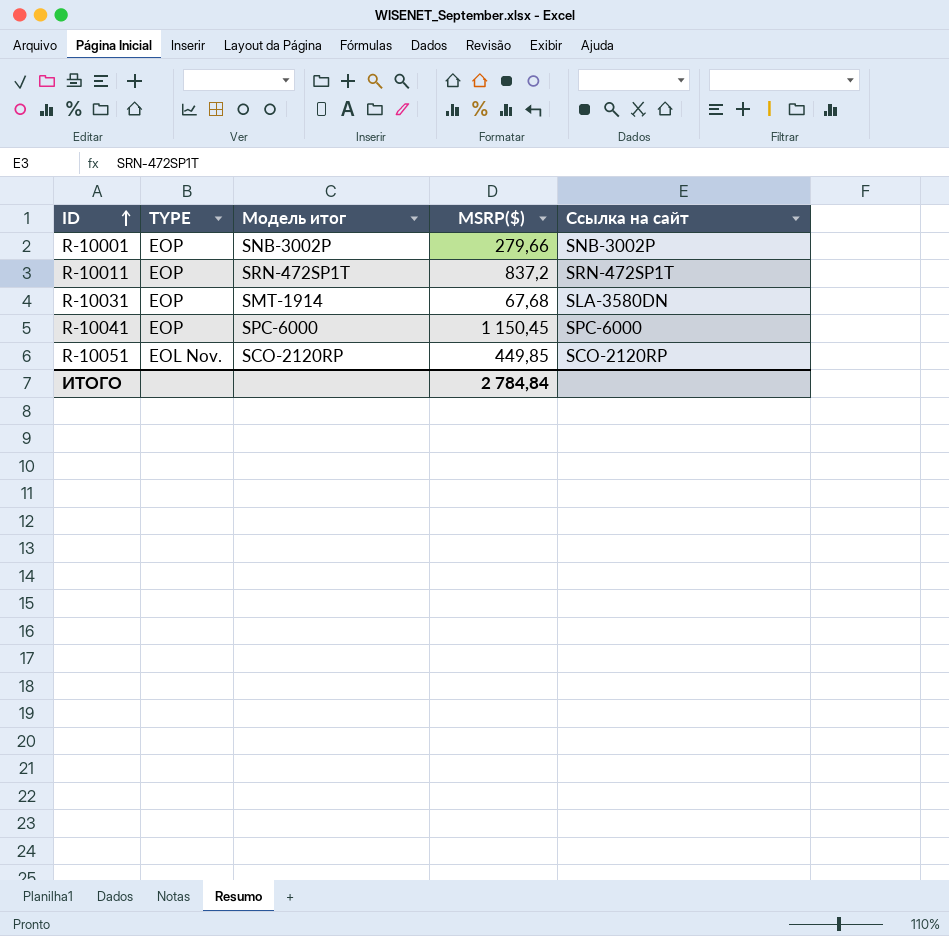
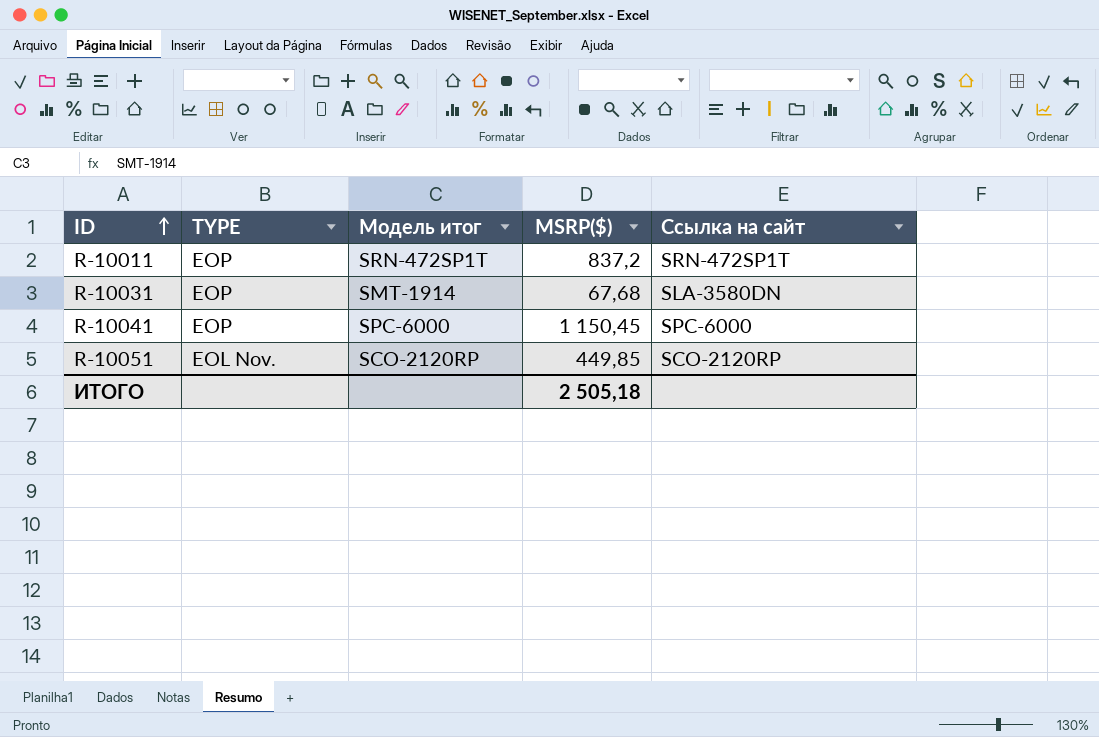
row R-10001: EOP | SNB-3002P | 279,66 | SNB-3002P -> none
ИТОГО | MSRP($): 2 784,84 -> 2 505,18

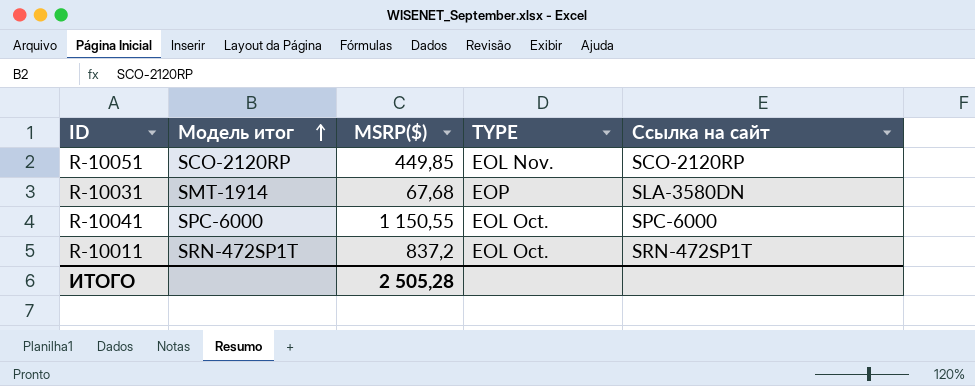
row order: ID ascending -> Модель итог ascending
column TYPE | position: 2 -> 4
R-10041 | MSRP($): 1 150,45 -> 1 150,55
R-10041 | TYPE: EOP -> EOL Oct.
R-10011 | TYPE: EOP -> EOL Oct.
ИТОГО | MSRP($): 2 505,18 -> 2 505,28

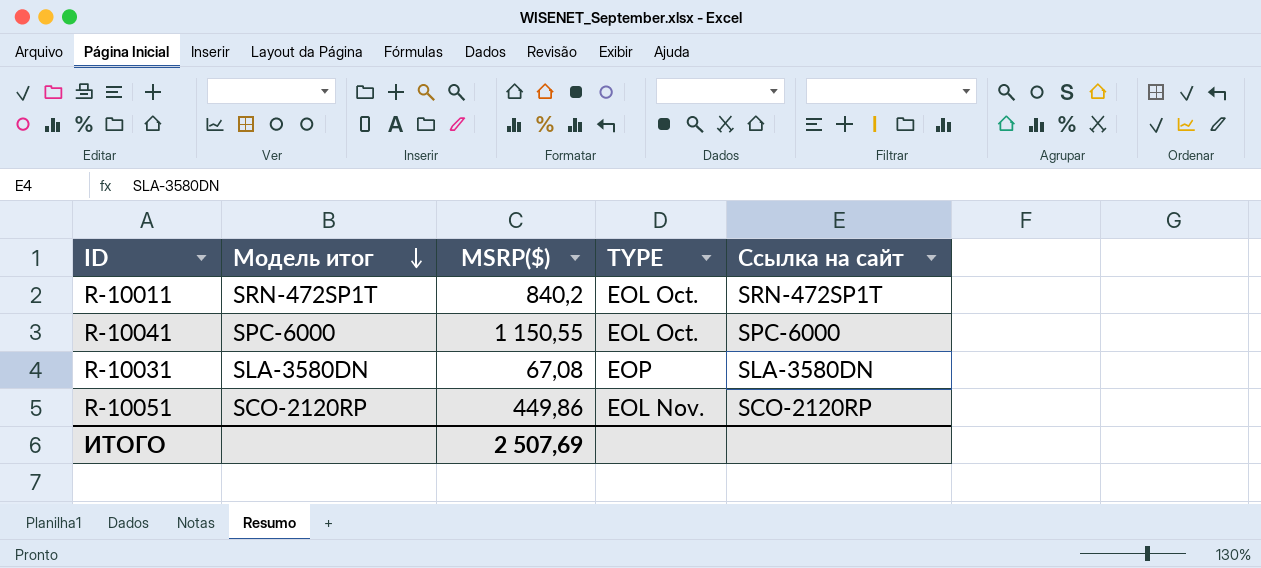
row order: Модель итог ascending -> Модель итог descending
R-10011 | MSRP($): 837,2 -> 840,2
R-10031 | Модель итог: SMT-1914 -> SLA-3580DN
R-10031 | MSRP($): 67,68 -> 67,08
R-10051 | MSRP($): 449,85 -> 449,86
ИТОГО | MSRP($): 2 505,28 -> 2 507,69

